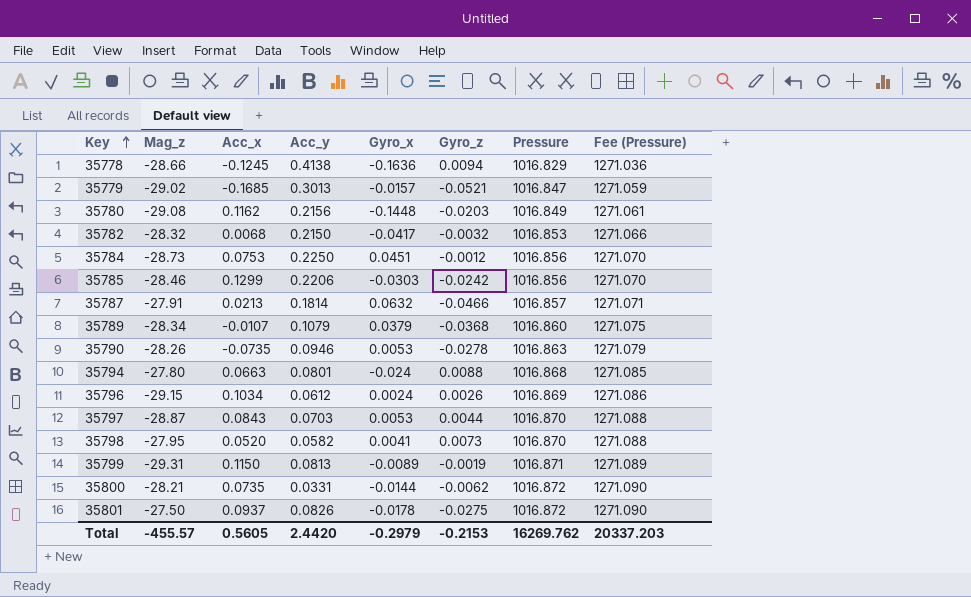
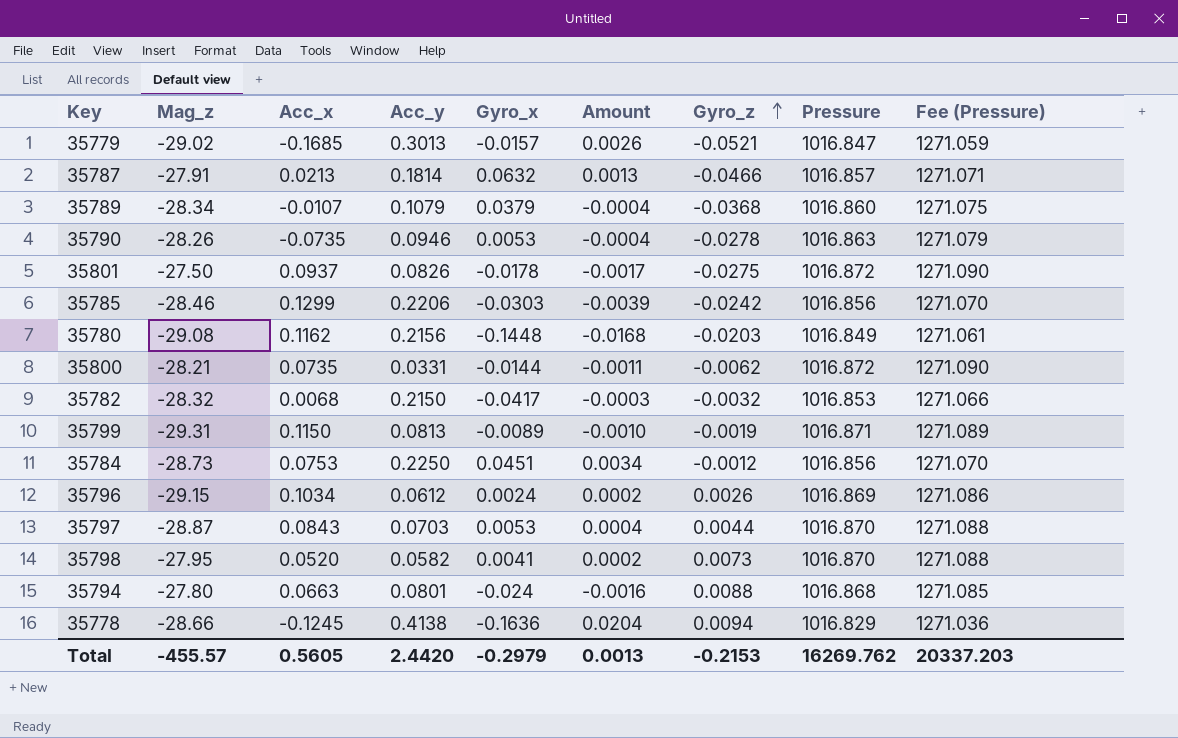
row order: Key ascending -> Gyro_z ascending
column Amount | formula: none -> [Acc_x] * [Gyro_x]

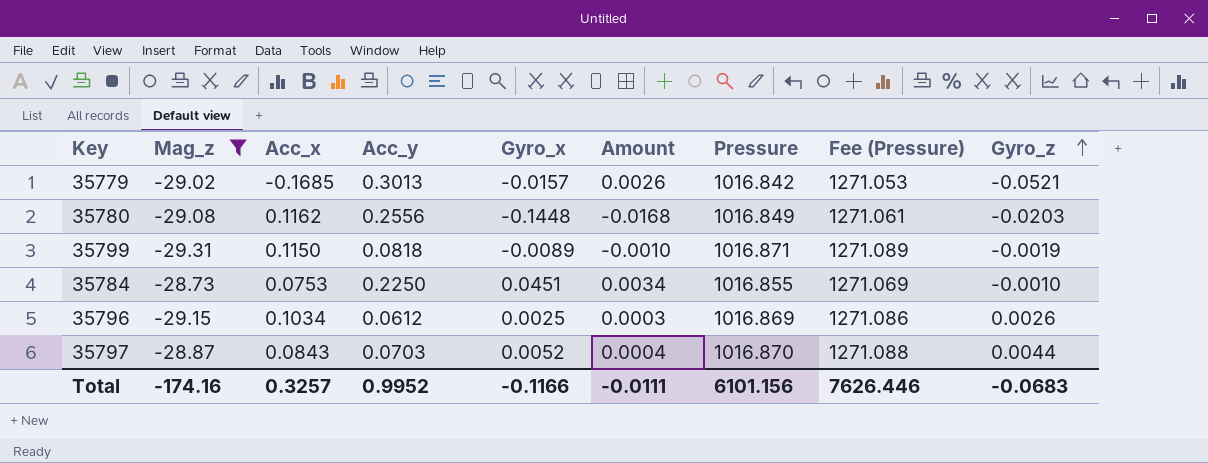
filter: none -> Mag_z <= -28.73
column Gyro_z | position: 7 -> 9
35779 | Pressure: 1016.847 -> 1016.842
35779 | Fee (Pressure): 1271.059 -> 1271.053
35780 | Acc_y: 0.2156 -> 0.2556
35799 | Acc_y: 0.0813 -> 0.0818
35784 | Pressure: 1016.856 -> 1016.855
35784 | Fee (Pressure): 1271.070 -> 1271.069
35784 | Gyro_z: -0.0012 -> -0.0010
35796 | Gyro_x: 0.0024 -> 0.0025
35796 | Amount: 0.0002 -> 0.0003
35797 | Gyro_x: 0.0053 -> 0.0052
Total | Mag_z: -455.57 -> -174.16
Total | Acc_x: 0.5605 -> 0.3257
Total | Acc_y: 2.4420 -> 0.9952
Total | Gyro_x: -0.2979 -> -0.1166
Total | Amount: 0.0013 -> -0.0111
Total | Pressure: 16269.762 -> 6101.156
Total | Fee (Pressure): 20337.203 -> 7626.446
Total | Gyro_z: -0.2153 -> -0.0683

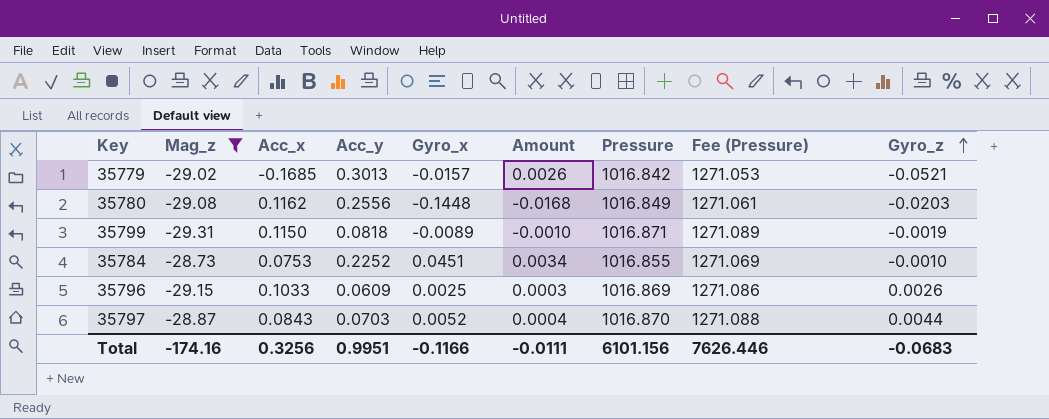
35784 | Acc_y: 0.2250 -> 0.2252
35796 | Acc_x: 0.1034 -> 0.1033
35796 | Acc_y: 0.0612 -> 0.0609
Total | Acc_x: 0.3257 -> 0.3256
Total | Acc_y: 0.9952 -> 0.9951

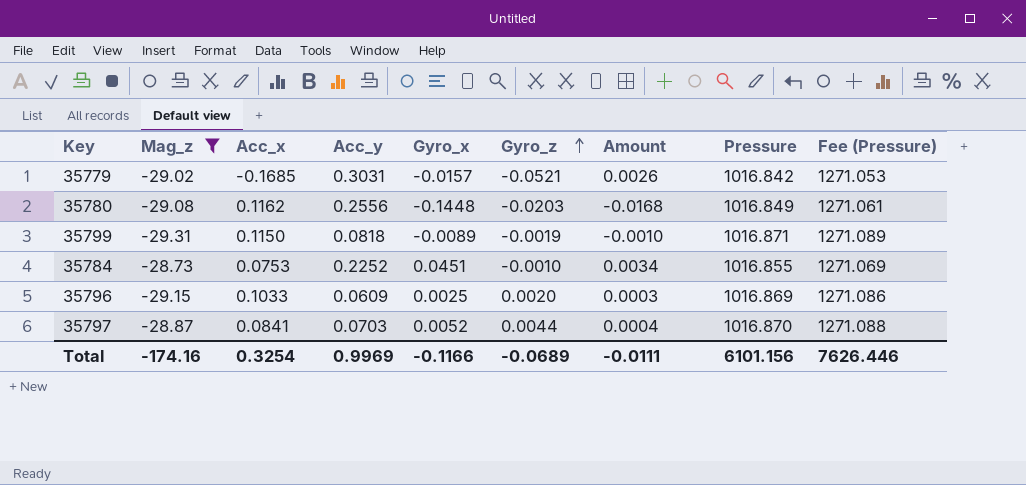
column Gyro_z | position: 9 -> 6
35779 | Acc_y: 0.3013 -> 0.3031
35796 | Gyro_z: 0.0026 -> 0.0020
35797 | Acc_x: 0.0843 -> 0.0841
Total | Acc_x: 0.3256 -> 0.3254
Total | Acc_y: 0.9951 -> 0.9969
Total | Gyro_z: -0.0683 -> -0.0689

